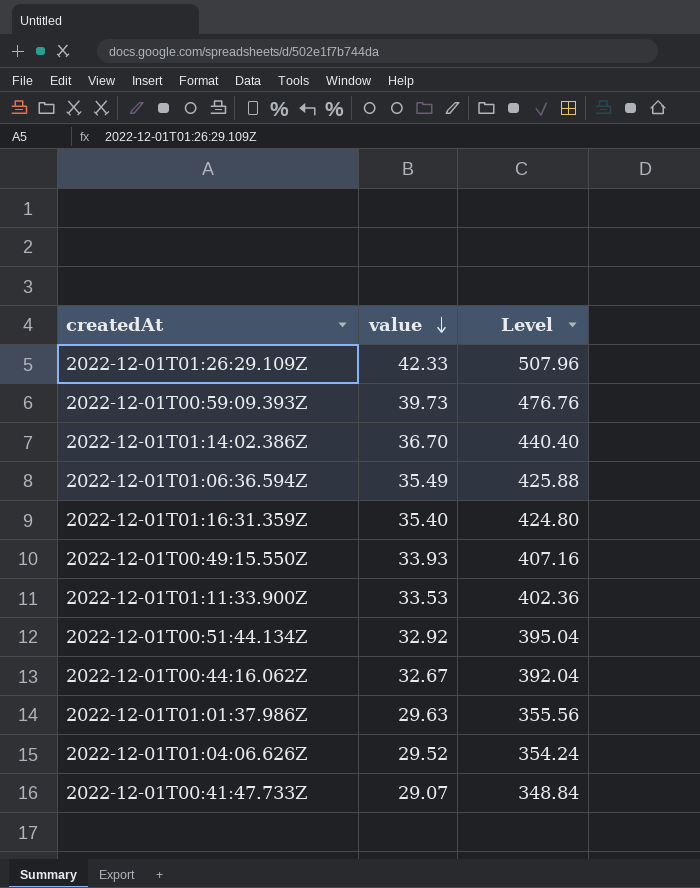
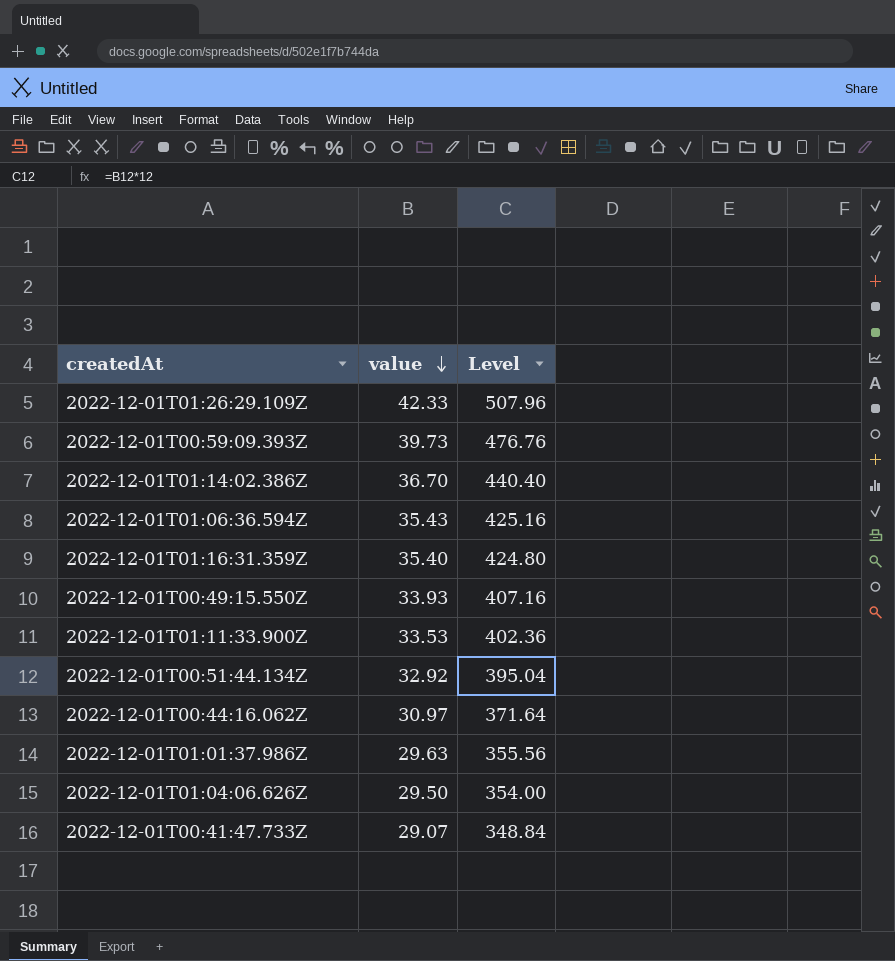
2022-12-01T01:06:36.594Z | value: 35.49 -> 35.43
2022-12-01T01:06:36.594Z | Level: 425.88 -> 425.16
2022-12-01T00:44:16.062Z | value: 32.67 -> 30.97
2022-12-01T00:44:16.062Z | Level: 392.04 -> 371.64
2022-12-01T01:04:06.626Z | value: 29.52 -> 29.50
2022-12-01T01:04:06.626Z | Level: 354.24 -> 354.00

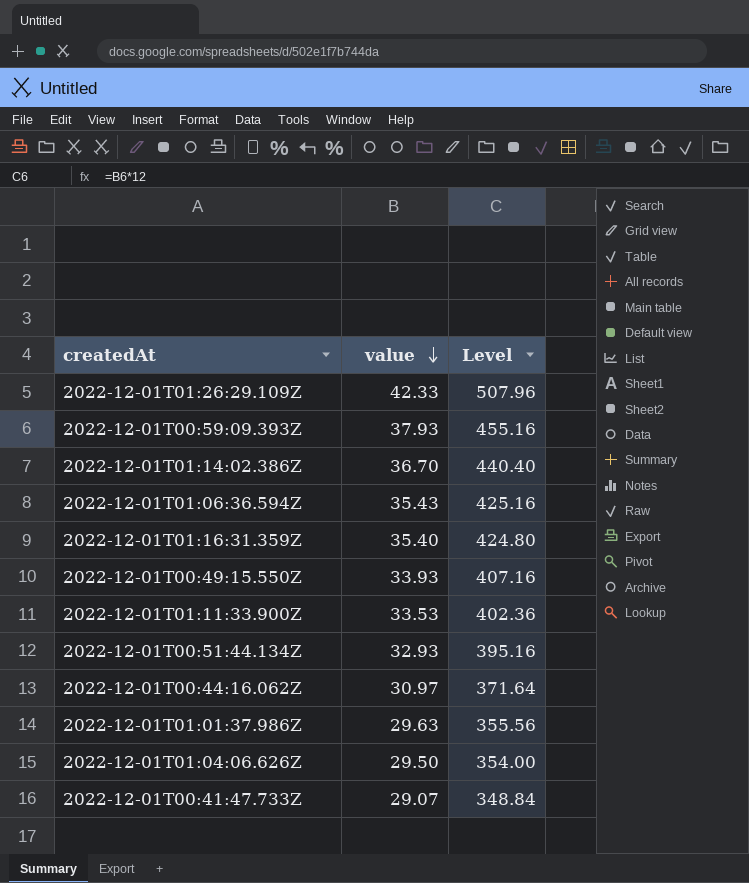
2022-12-01T00:59:09.393Z | value: 39.73 -> 37.93
2022-12-01T00:59:09.393Z | Level: 476.76 -> 455.16
2022-12-01T00:51:44.134Z | value: 32.92 -> 32.93
2022-12-01T00:51:44.134Z | Level: 395.04 -> 395.16

